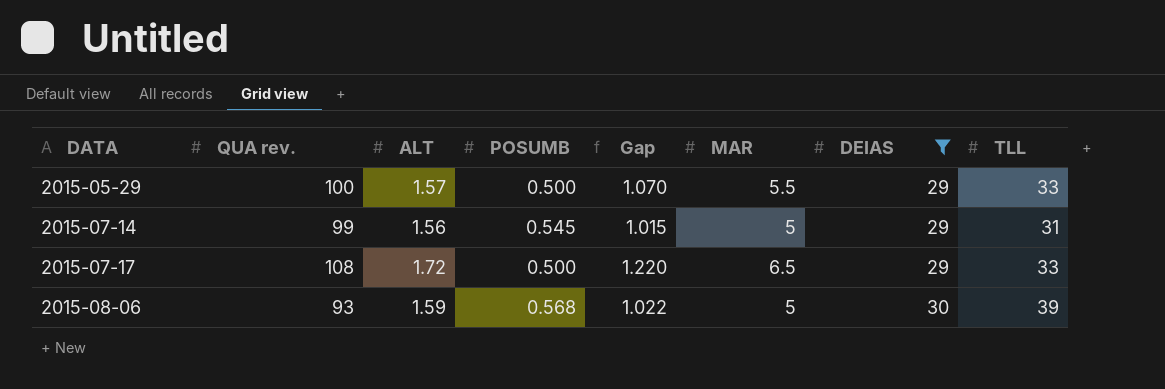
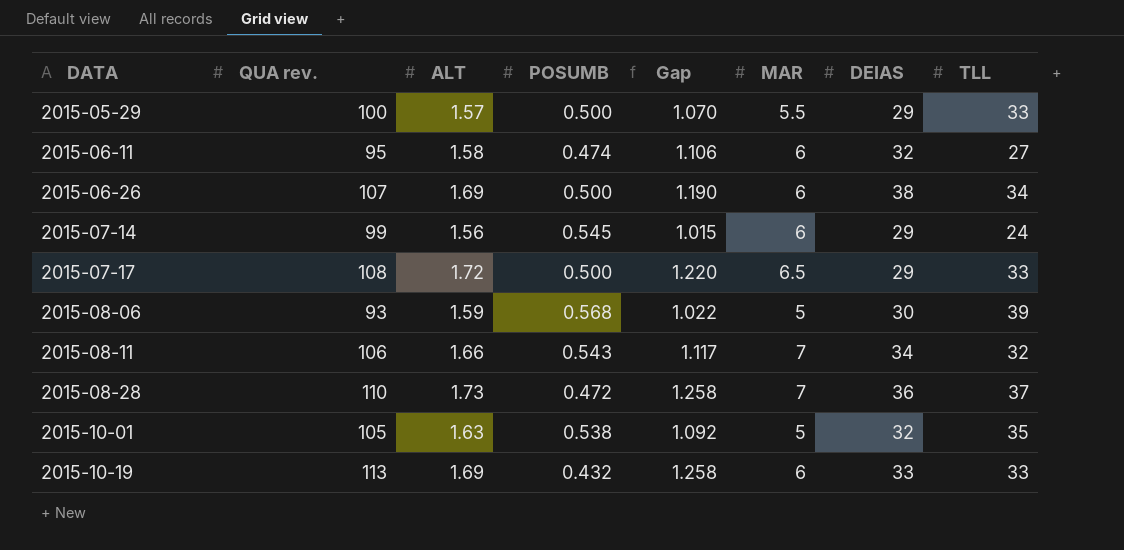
filter: DEIAS <= 30 -> none
2015-07-14 | MAR: 5 -> 6
2015-07-14 | TLL: 31 -> 24

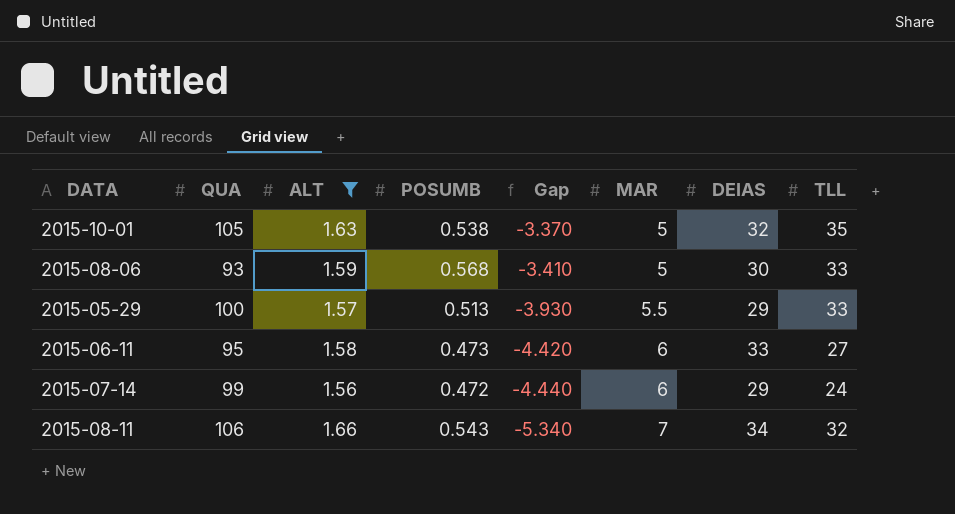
filter: none -> ALT <= 1.66
row order: DATA ascending -> Gap descending
column name: QUA rev. -> QUA
column Gap | formula: [ALT] - [POSUMB] -> [ALT] - [MAR]
2015-08-06 | TLL: 39 -> 33
2015-05-29 | POSUMB: 0.500 -> 0.513
2015-06-11 | POSUMB: 0.474 -> 0.473
2015-06-11 | DEIAS: 32 -> 33
2015-07-14 | POSUMB: 0.545 -> 0.472

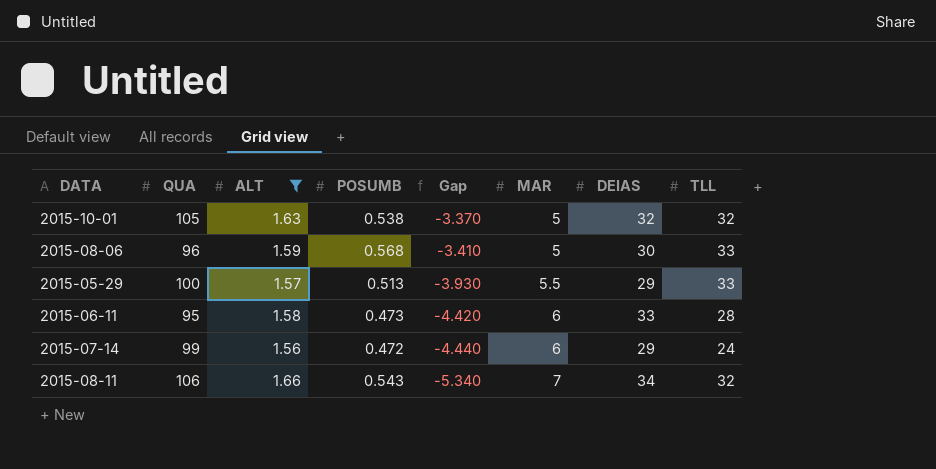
2015-10-01 | TLL: 35 -> 32
2015-08-06 | QUA: 93 -> 96
2015-06-11 | TLL: 27 -> 28

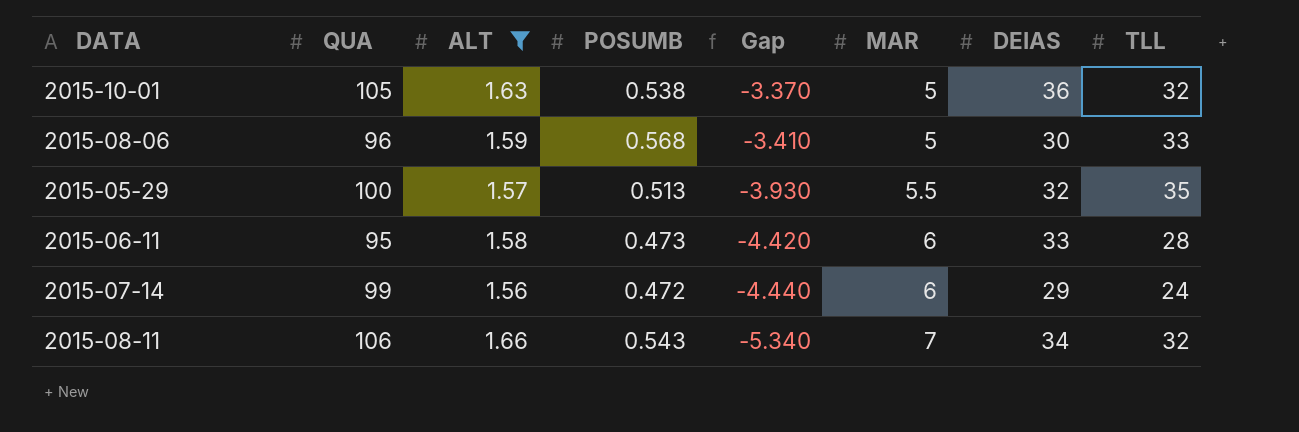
2015-10-01 | DEIAS: 32 -> 36
2015-05-29 | DEIAS: 29 -> 32
2015-05-29 | TLL: 33 -> 35

